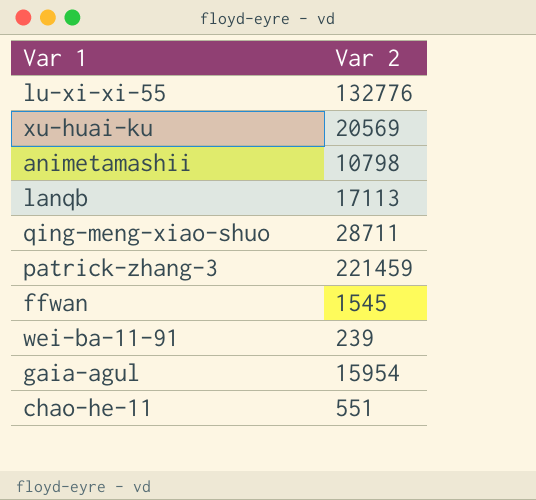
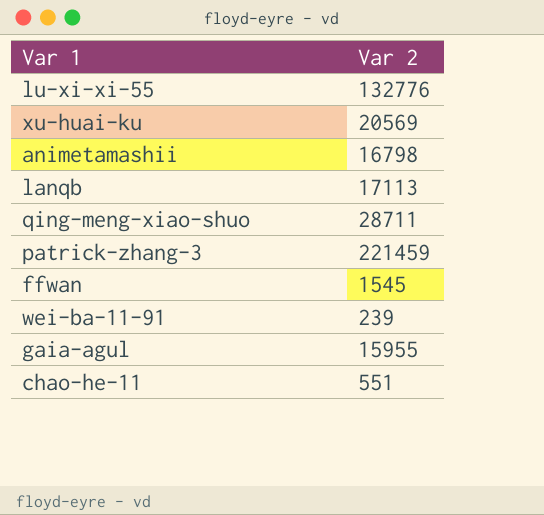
animetamashii | Var 2: 10798 -> 16798
gaia-agul | Var 2: 15954 -> 15955

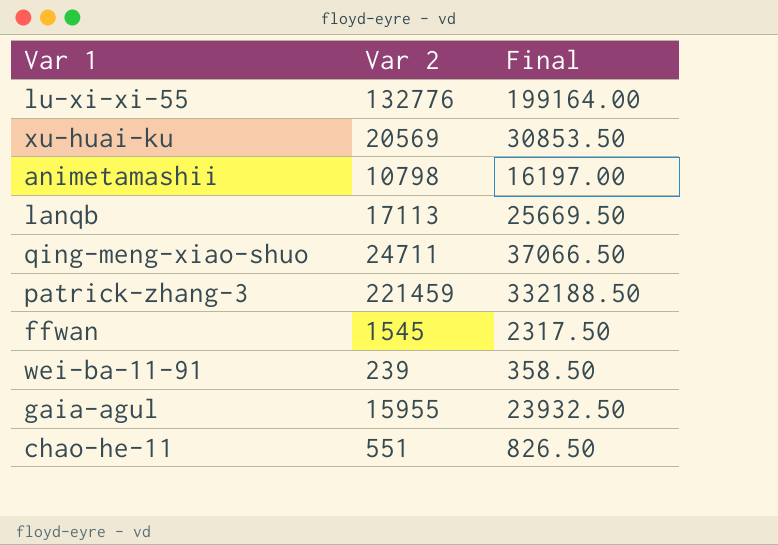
column Final | formula: none -> [Var 2] * 1.5
animetamashii | Var 2: 16798 -> 10798
qing-meng-xiao-shuo | Var 2: 28711 -> 24711

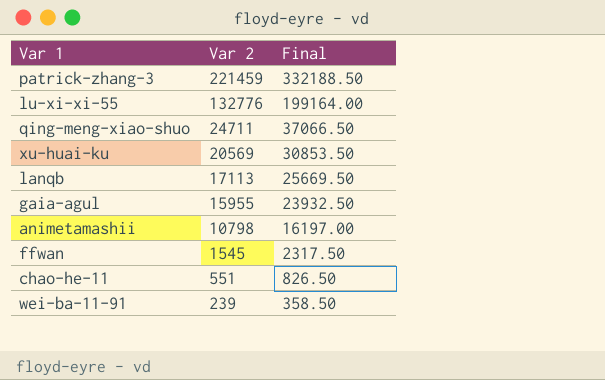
row order: none -> Var 2 descending

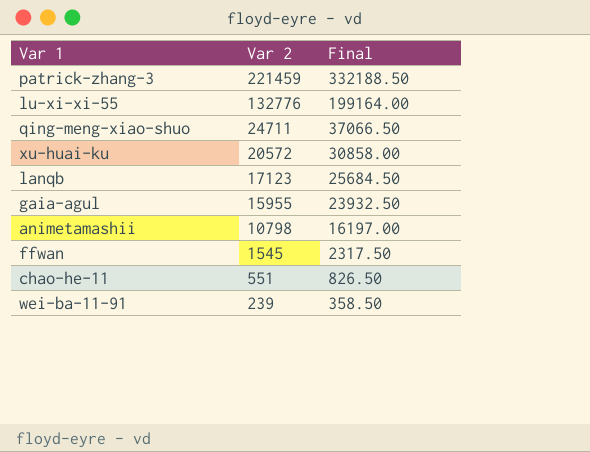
xu-huai-ku | Var 2: 20569 -> 20572
xu-huai-ku | Final: 30853.50 -> 30858.00
lanqb | Var 2: 17113 -> 17123
lanqb | Final: 25669.50 -> 25684.50

